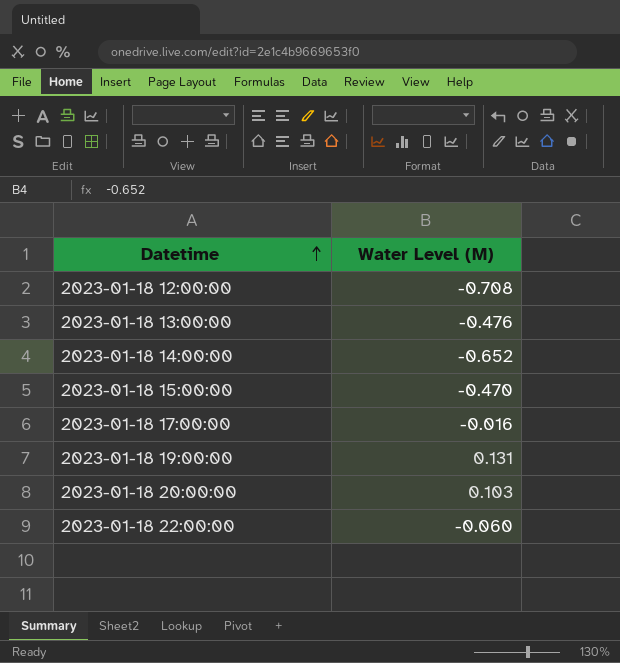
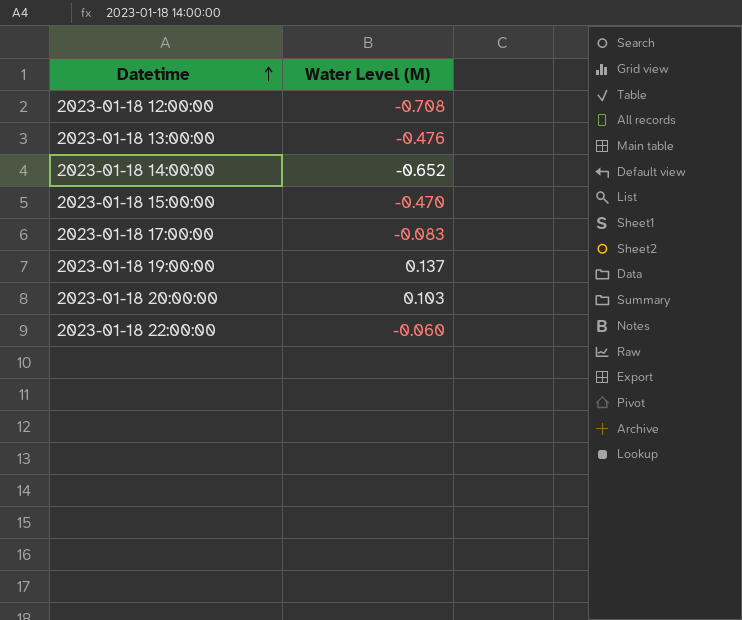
2023-01-18 17:00:00 | Water Level (M): -0.016 -> -0.083
2023-01-18 19:00:00 | Water Level (M): 0.131 -> 0.137

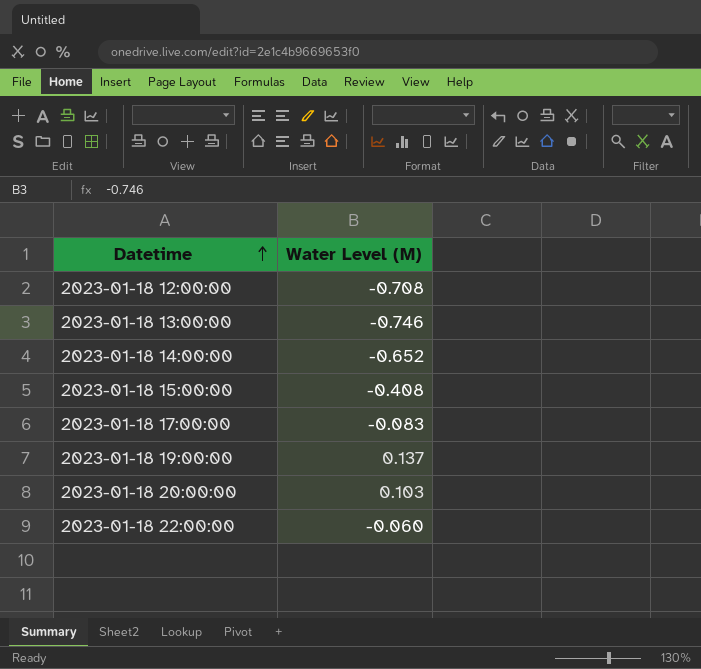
2023-01-18 13:00:00 | Water Level (M): -0.476 -> -0.746
2023-01-18 15:00:00 | Water Level (M): -0.470 -> -0.408

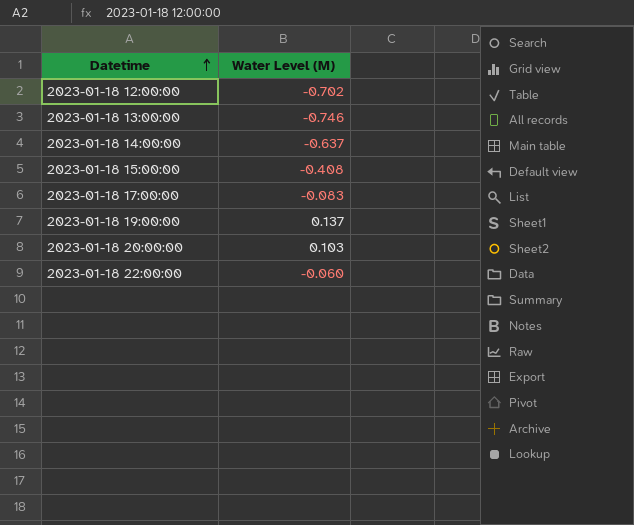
2023-01-18 12:00:00 | Water Level (M): -0.708 -> -0.702
2023-01-18 14:00:00 | Water Level (M): -0.652 -> -0.637

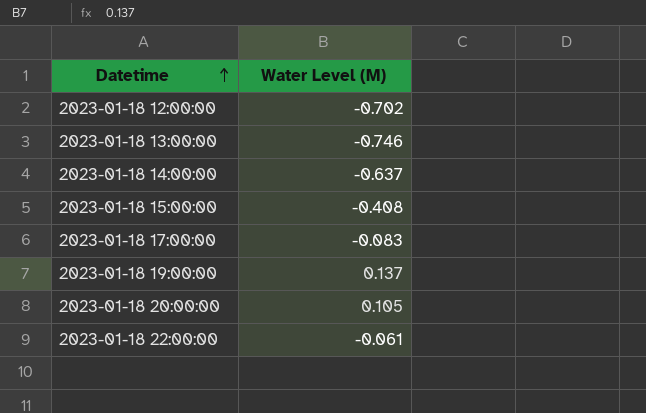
2023-01-18 20:00:00 | Water Level (M): 0.103 -> 0.105
2023-01-18 22:00:00 | Water Level (M): -0.060 -> -0.061

